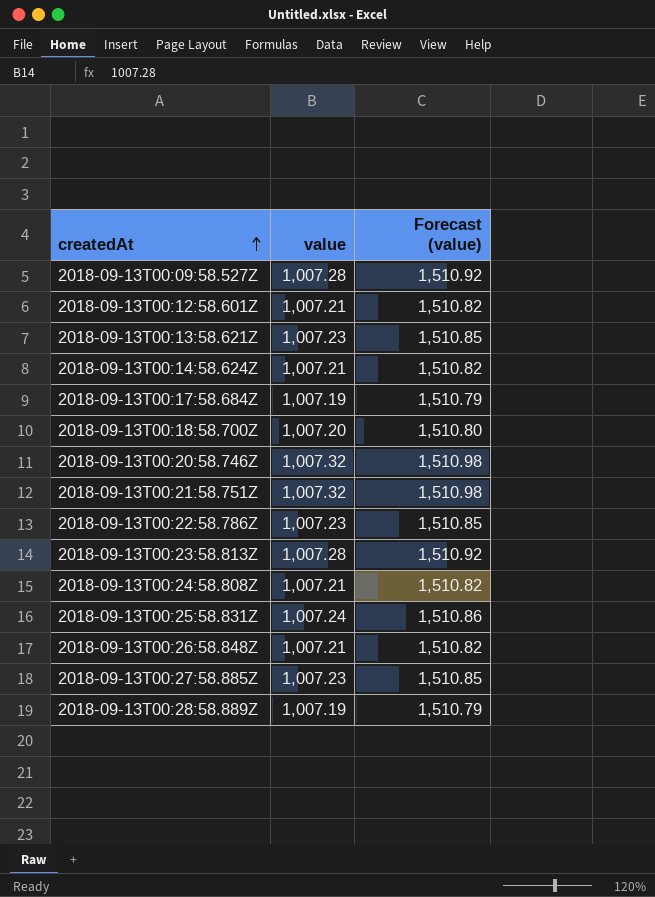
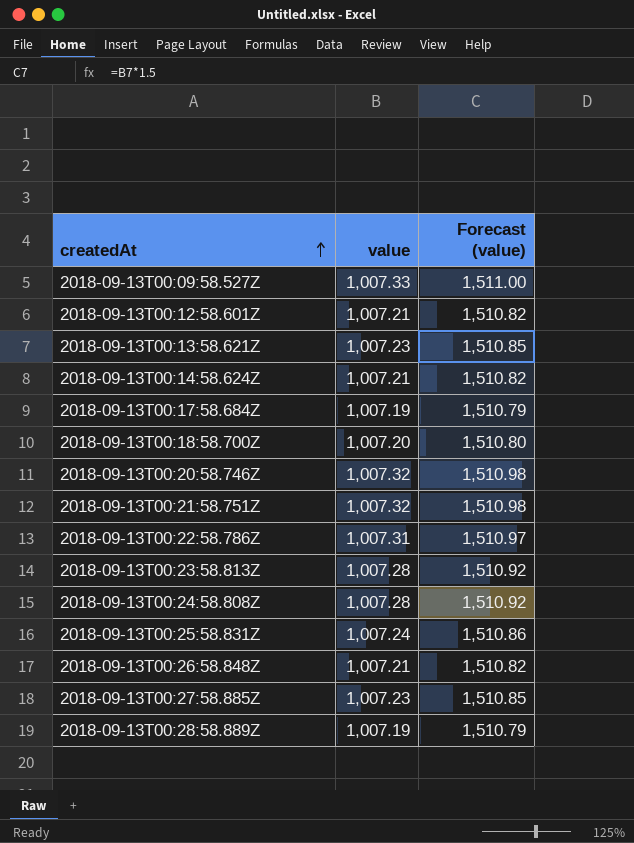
2018-09-13T00:09:58.527Z | value: 1,007.28 -> 1,007.33
2018-09-13T00:09:58.527Z | Forecast (value): 1,510.92 -> 1,511.00
2018-09-13T00:22:58.786Z | value: 1,007.23 -> 1,007.31
2018-09-13T00:22:58.786Z | Forecast (value): 1,510.85 -> 1,510.97
2018-09-13T00:24:58.808Z | value: 1,007.21 -> 1,007.28
2018-09-13T00:24:58.808Z | Forecast (value): 1,510.82 -> 1,510.92

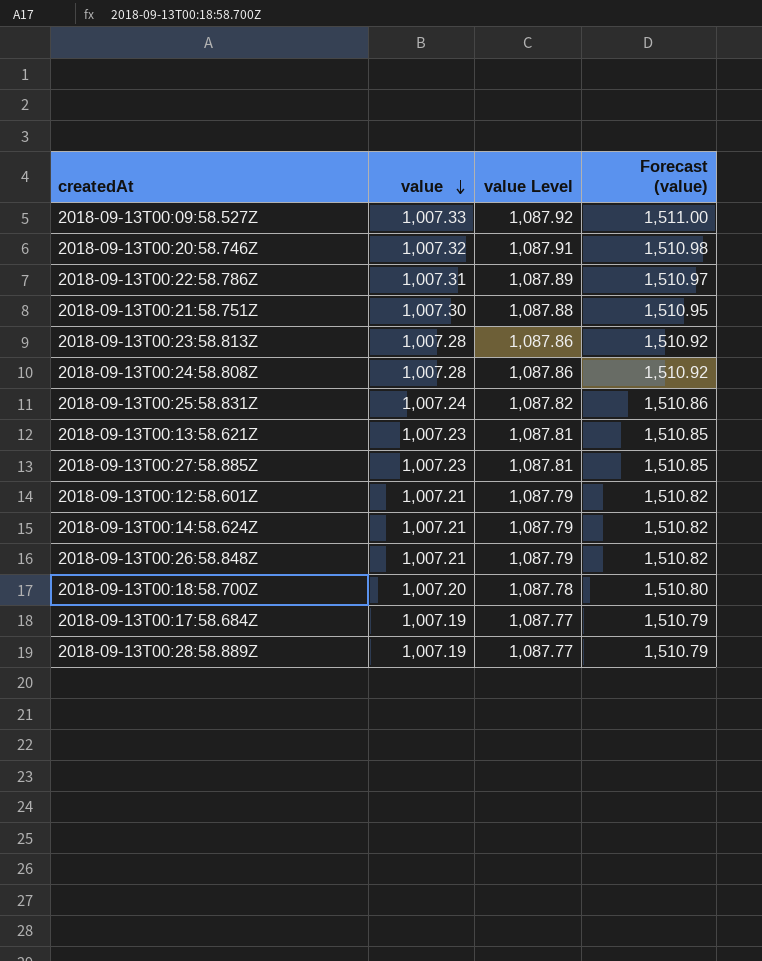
row order: createdAt ascending -> value descending
column value Level | formula: none -> [value] * 1.08
2018-09-13T00:21:58.751Z | value: 1,007.32 -> 1,007.30
2018-09-13T00:21:58.751Z | Forecast (value): 1,510.98 -> 1,510.95

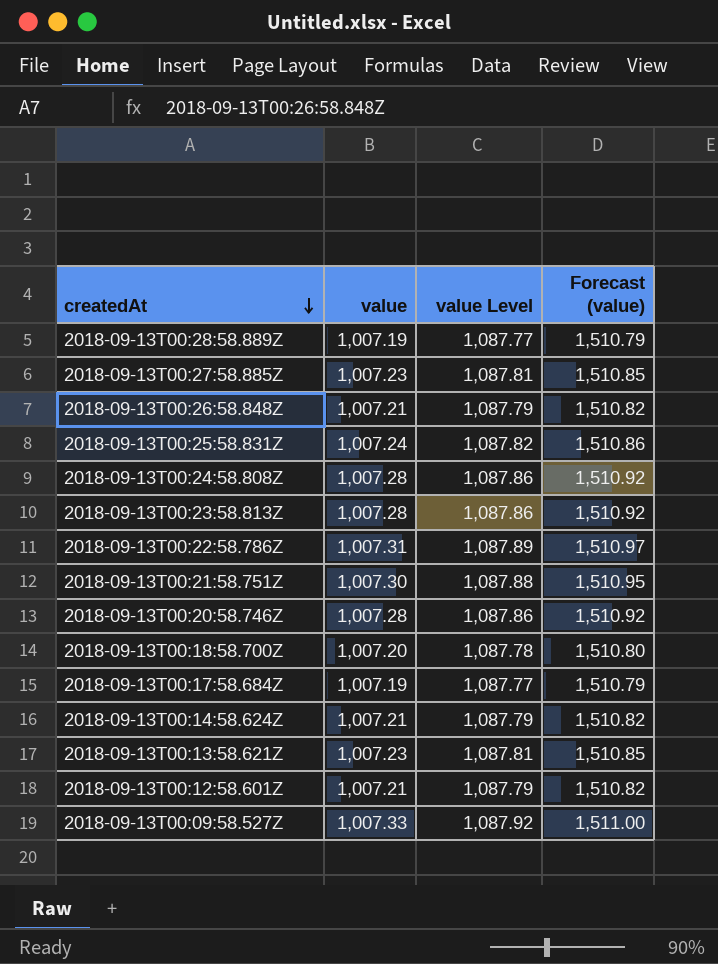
row order: value descending -> createdAt descending
2018-09-13T00:20:58.746Z | value: 1,007.32 -> 1,007.28
2018-09-13T00:20:58.746Z | value Level: 1,087.91 -> 1,087.86
2018-09-13T00:20:58.746Z | Forecast (value): 1,510.98 -> 1,510.92

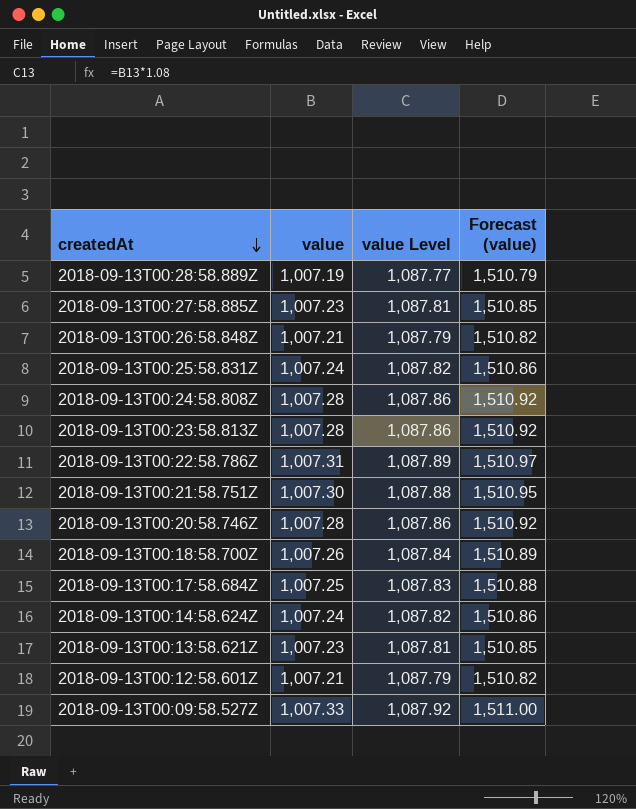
2018-09-13T00:18:58.700Z | value: 1,007.20 -> 1,007.26
2018-09-13T00:18:58.700Z | value Level: 1,087.78 -> 1,087.84
2018-09-13T00:18:58.700Z | Forecast (value): 1,510.80 -> 1,510.89
2018-09-13T00:17:58.684Z | value: 1,007.19 -> 1,007.25
2018-09-13T00:17:58.684Z | value Level: 1,087.77 -> 1,087.83
2018-09-13T00:17:58.684Z | Forecast (value): 1,510.79 -> 1,510.88
2018-09-13T00:14:58.624Z | value: 1,007.21 -> 1,007.24
2018-09-13T00:14:58.624Z | value Level: 1,087.79 -> 1,087.82
2018-09-13T00:14:58.624Z | Forecast (value): 1,510.82 -> 1,510.86

